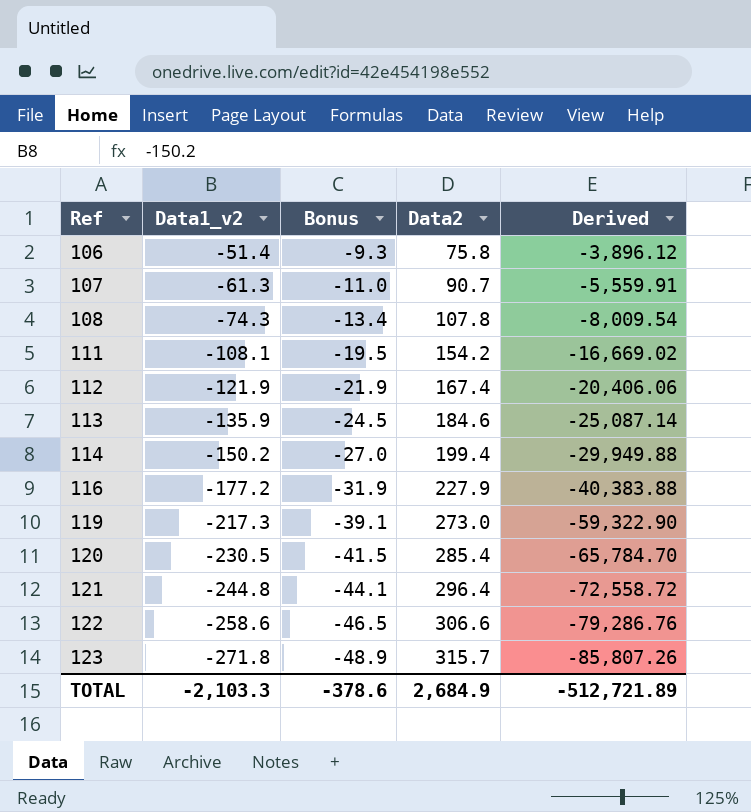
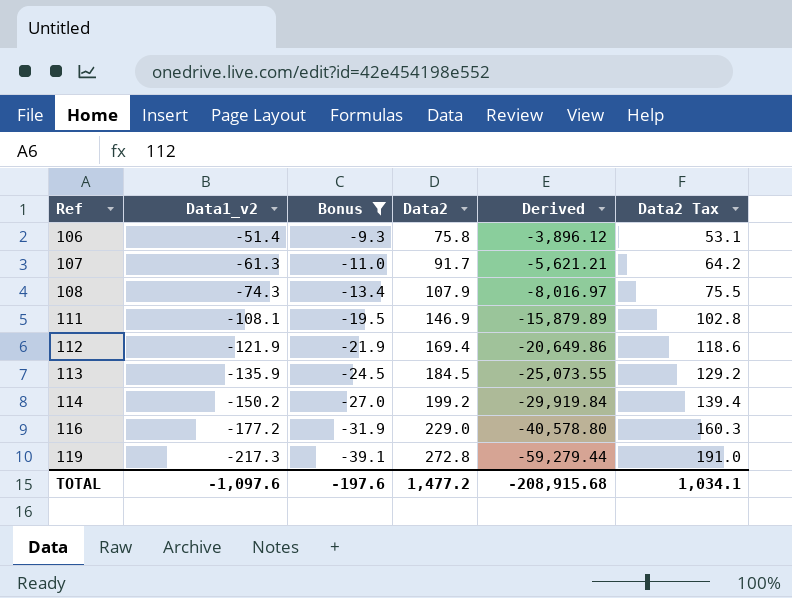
filter: none -> Bonus >= -39.1
column Data2 Tax | formula: none -> [Data2] * 0.7
107 | Data2: 90.7 -> 91.7
107 | Derived: -5,559.91 -> -5,621.21
108 | Data2: 107.8 -> 107.9
108 | Derived: -8,009.54 -> -8,016.97
111 | Data2: 154.2 -> 146.9
111 | Derived: -16,669.02 -> -15,879.89
112 | Data2: 167.4 -> 169.4
112 | Derived: -20,406.06 -> -20,649.86
113 | Data2: 184.6 -> 184.5
113 | Derived: -25,087.14 -> -25,073.55
114 | Data2: 199.4 -> 199.2
114 | Derived: -29,949.88 -> -29,919.84
116 | Data2: 227.9 -> 229.0
116 | Derived: -40,383.88 -> -40,578.80
119 | Data2: 273.0 -> 272.8
119 | Derived: -59,322.90 -> -59,279.44
TOTAL | Data1_v2: -2,103.3 -> -1,097.6
TOTAL | Bonus: -378.6 -> -197.6
TOTAL | Data2: 2,684.9 -> 1,477.2
TOTAL | Derived: -512,721.89 -> -208,915.68

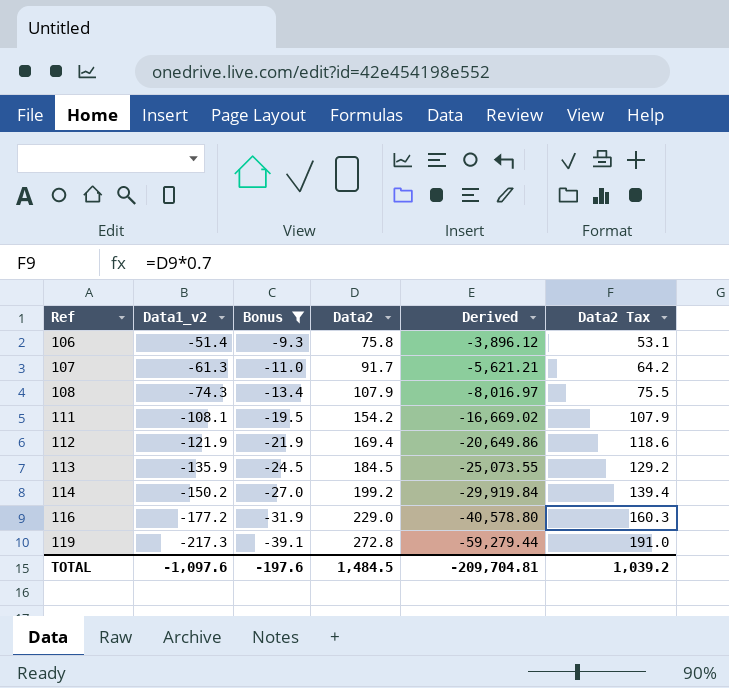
111 | Data2: 146.9 -> 154.2
111 | Derived: -15,879.89 -> -16,669.02
111 | Data2 Tax: 102.8 -> 107.9
TOTAL | Data2: 1,477.2 -> 1,484.5
TOTAL | Derived: -208,915.68 -> -209,704.81
TOTAL | Data2 Tax: 1,034.1 -> 1,039.2

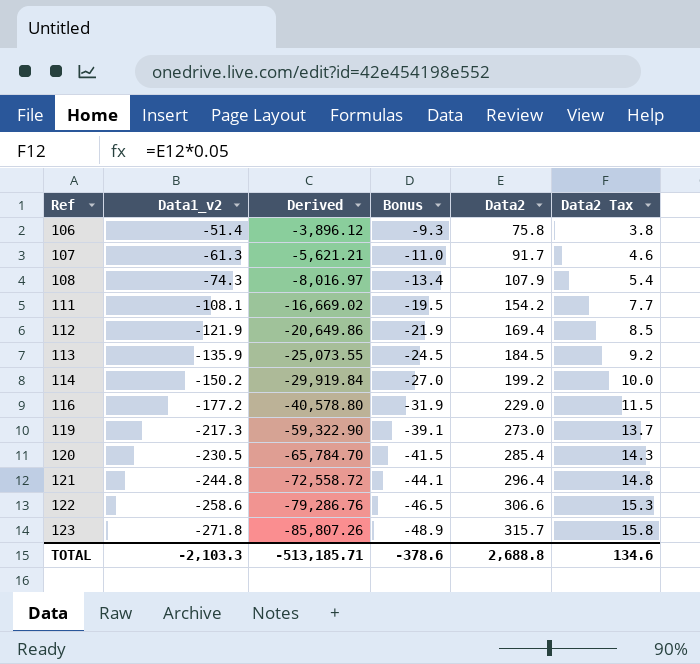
filter: Bonus >= -39.1 -> none
column Derived | position: 5 -> 3
column Data2 Tax | formula: [Data2] * 0.7 -> [Data2] * 0.05
119 | Derived: -59,279.44 -> -59,322.90
119 | Data2: 272.8 -> 273.0
TOTAL | Data1_v2: -1,097.6 -> -2,103.3
TOTAL | Derived: -209,704.81 -> -513,185.71
TOTAL | Bonus: -197.6 -> -378.6
TOTAL | Data2: 1,484.5 -> 2,688.8
TOTAL | Data2 Tax: 1,039.2 -> 134.6

